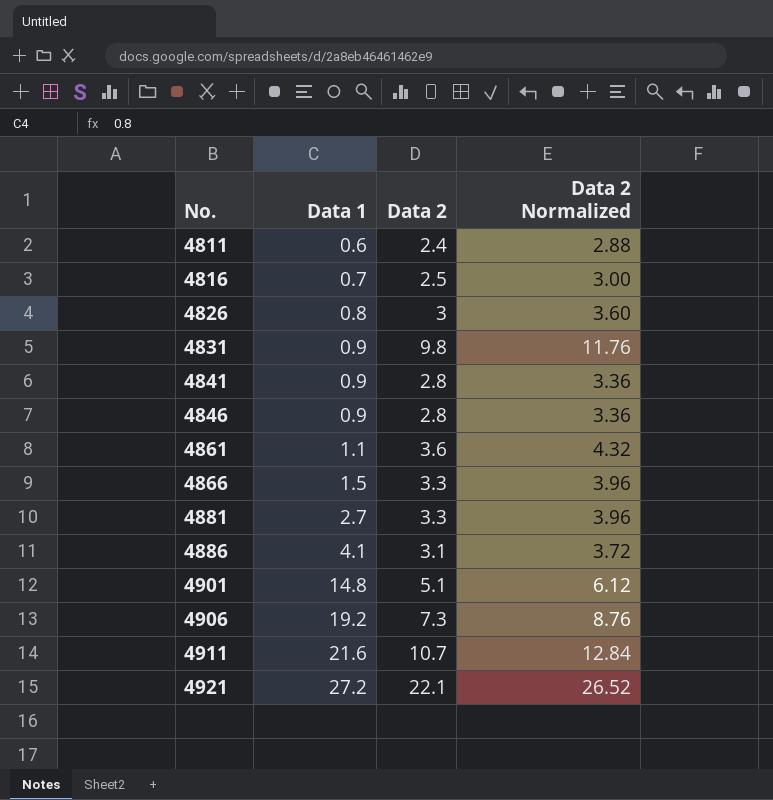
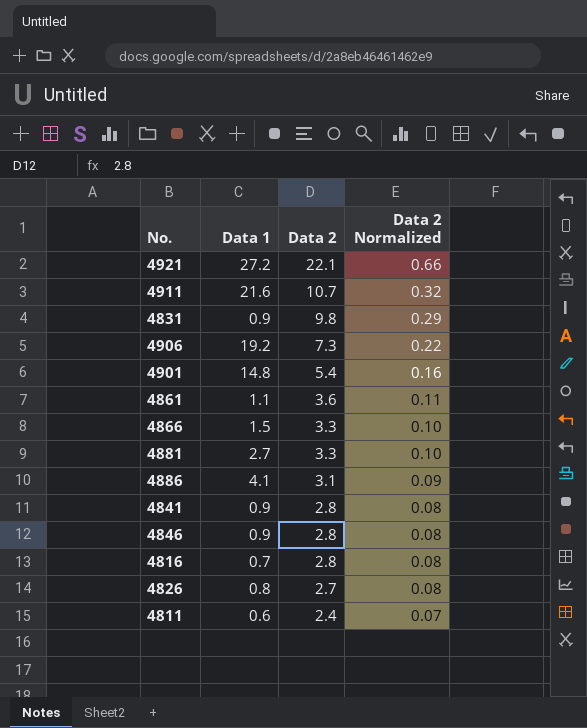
row order: No. ascending -> Data 2 descending
column Data 2 Normalized | formula: [Data 2] * 1.2 -> [Data 2] * 0.03
4901 | Data 2: 5.1 -> 5.4
4816 | Data 2: 2.5 -> 2.8
4826 | Data 2: 3 -> 2.7

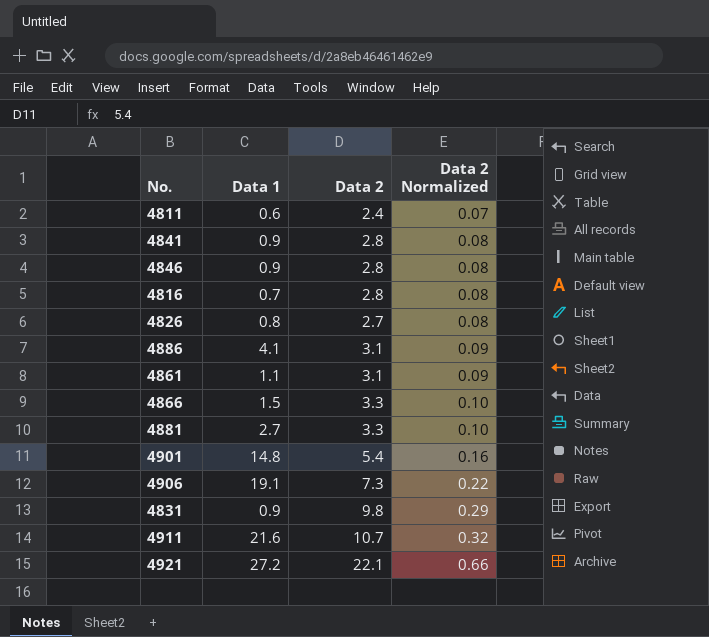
row order: Data 2 descending -> Data 2 Normalized ascending
4861 | Data 2: 3.6 -> 3.1
4861 | Data 2 Normalized: 0.11 -> 0.09
4906 | Data 1: 19.2 -> 19.1

